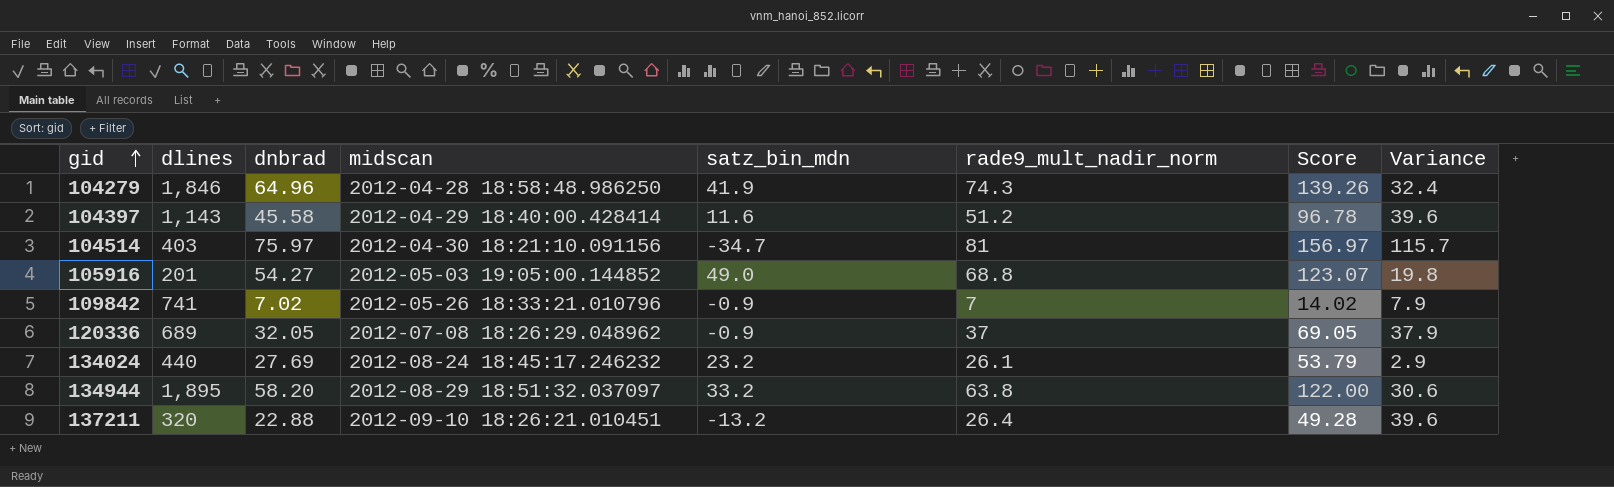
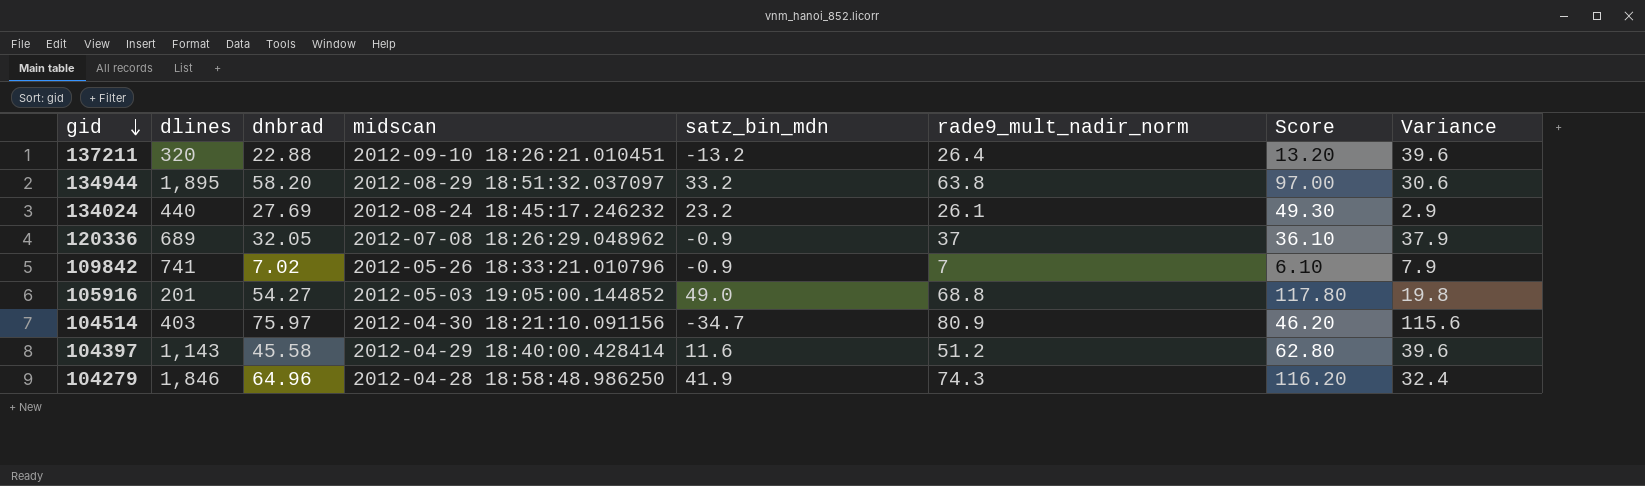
row order: gid ascending -> gid descending
column Score | formula: [dnbrad] + [rade9_mult_nadir_norm] -> [satz_bin_mdn] + [rade9_mult_nadir_norm]
104514 | rade9_mult_nadir_norm: 81 -> 80.9
104514 | Variance: 115.7 -> 115.6

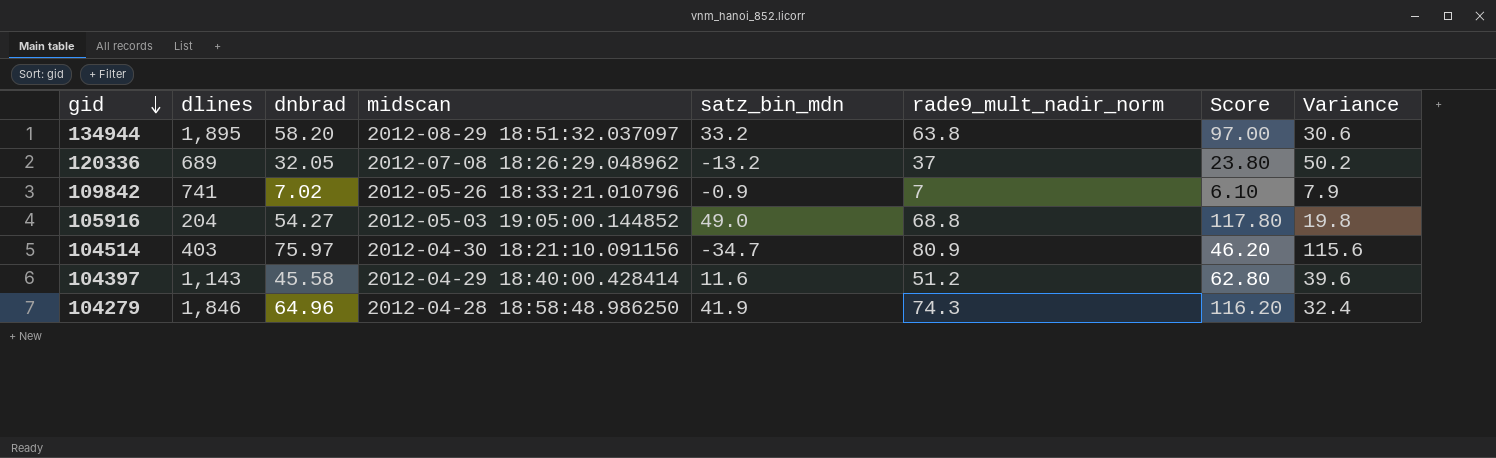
row 137211: 320 | 22.88 | 2012-09-10 18:26:21.010451 | -13.2 | 26.4 | 13.20 | 39.6 -> none
row 134024: 440 | 27.69 | 2012-08-24 18:45:17.246232 | 23.2 | 26.1 | 49.30 | 2.9 -> none
120336 | satz_bin_mdn: -0.9 -> -13.2
120336 | Score: 36.10 -> 23.80
120336 | Variance: 37.9 -> 50.2
105916 | dlines: 201 -> 204

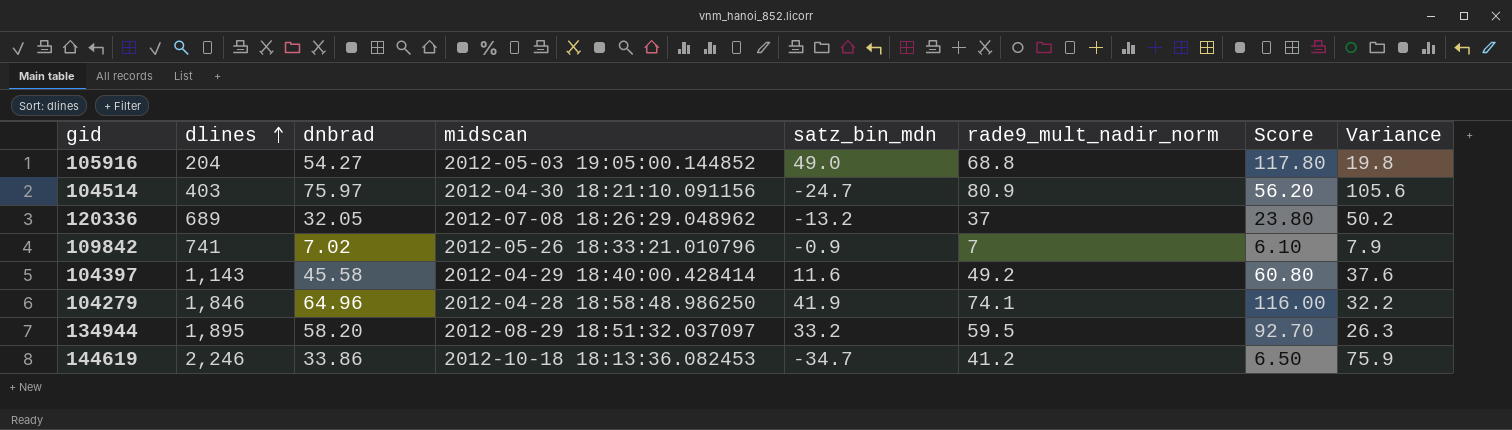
row order: gid descending -> dlines ascending
104514 | satz_bin_mdn: -34.7 -> -24.7
104514 | Score: 46.20 -> 56.20
104514 | Variance: 115.6 -> 105.6
104397 | rade9_mult_nadir_norm: 51.2 -> 49.2
104397 | Score: 62.80 -> 60.80
104397 | Variance: 39.6 -> 37.6
104279 | rade9_mult_nadir_norm: 74.3 -> 74.1
104279 | Score: 116.20 -> 116.00
104279 | Variance: 32.4 -> 32.2
134944 | rade9_mult_nadir_norm: 63.8 -> 59.5
134944 | Score: 97.00 -> 92.70
134944 | Variance: 30.6 -> 26.3
row 144619: none -> 2,246 | 33.86 | 2012-10-18 18:13:36.082453 | -34.7 | 41.2 | 6.50 | 75.9

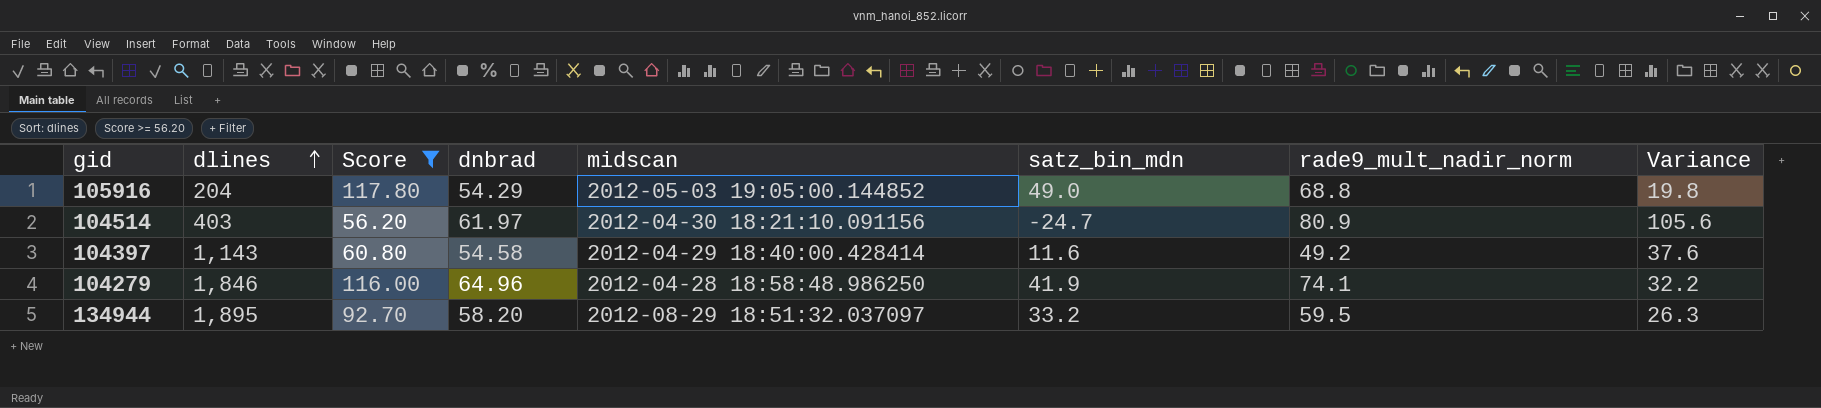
filter: none -> Score >= 56.20
column Score | position: 7 -> 3
105916 | dnbrad: 54.27 -> 54.29
104514 | dnbrad: 75.97 -> 61.97
104397 | dnbrad: 45.58 -> 54.58

